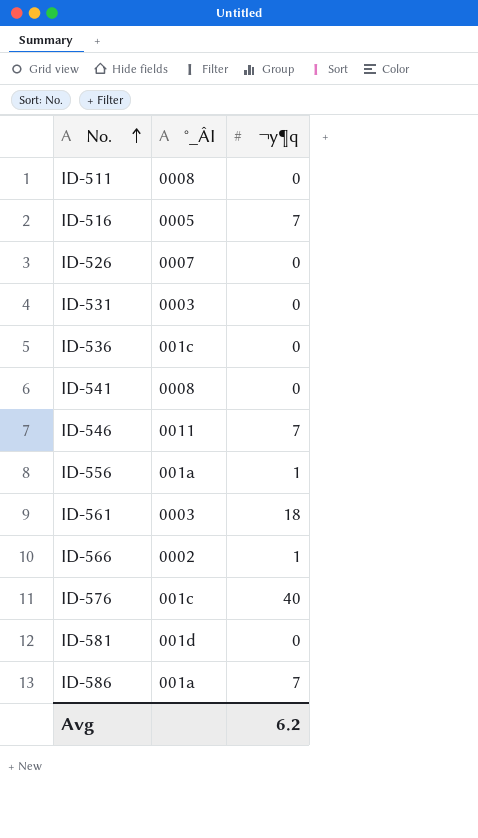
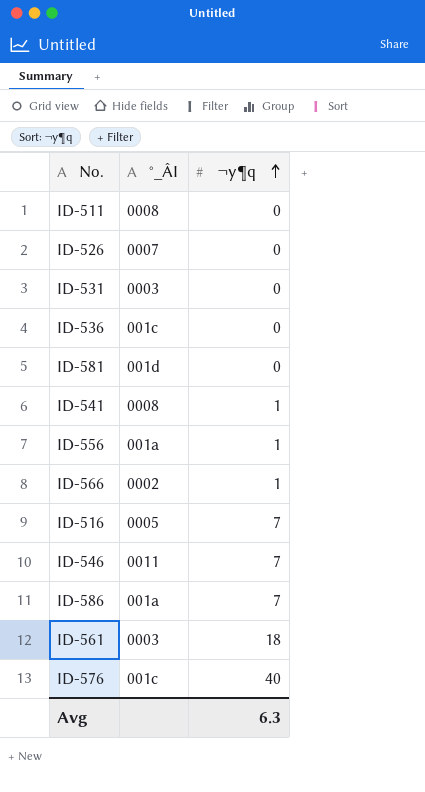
row order: No. ascending -> ¬y¶q ascending
ID-541 | ¬y¶q: 0 -> 1
Avg | ¬y¶q: 6.2 -> 6.3

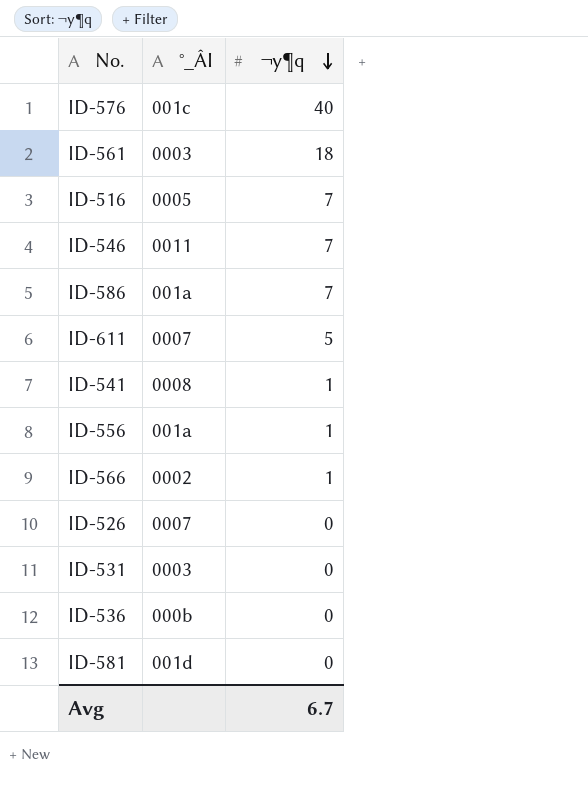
row order: ¬y¶q ascending -> ¬y¶q descending
row ID-511: 0008 | 0 -> none
row ID-611: none -> 0007 | 5
ID-536 | °_ÂI: 001c -> 000b
Avg | ¬y¶q: 6.3 -> 6.7

